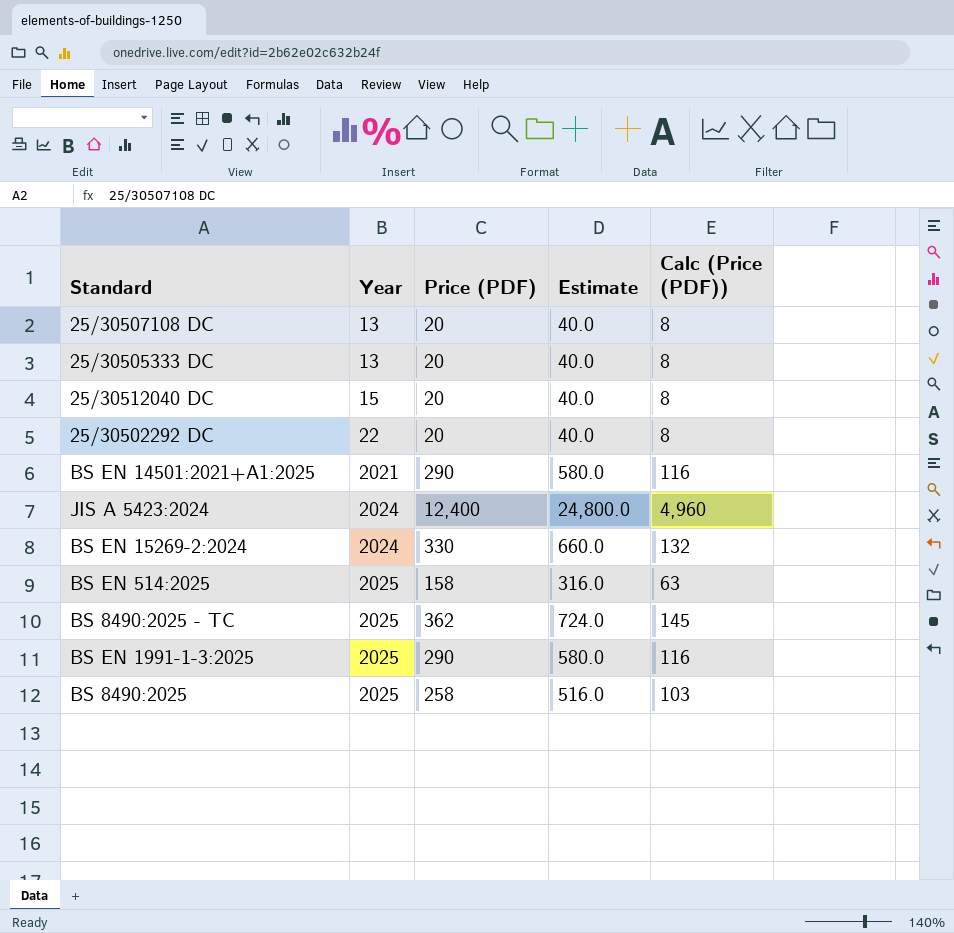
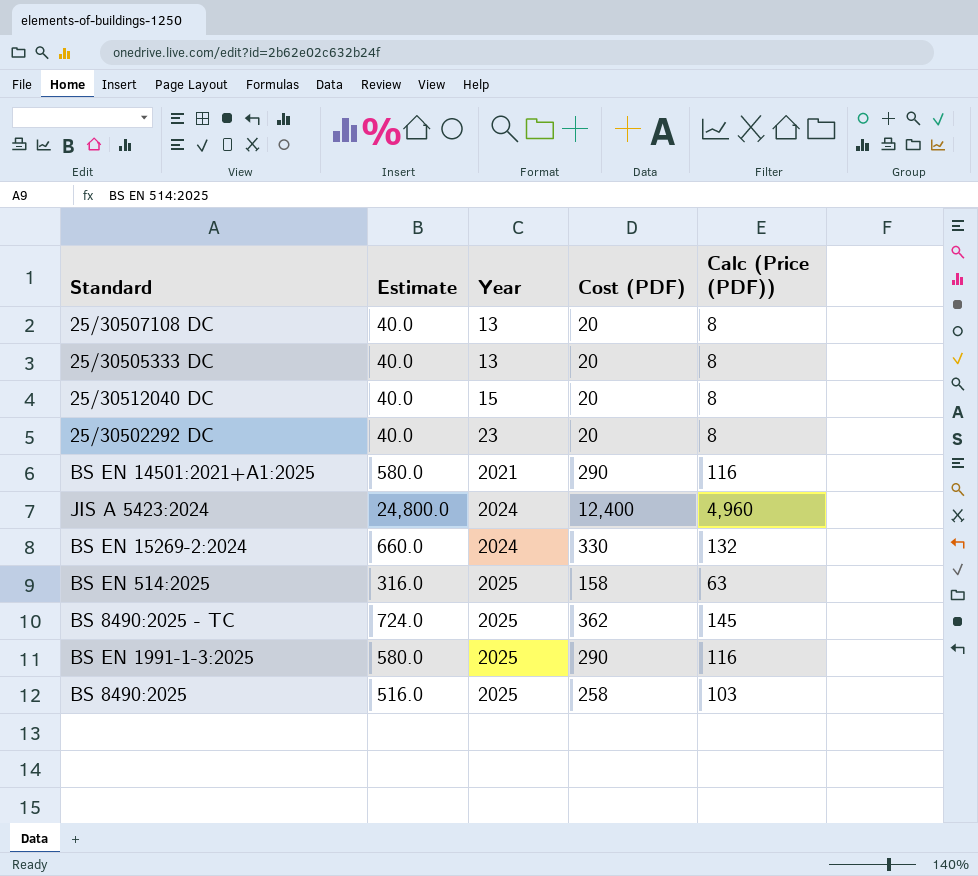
column Estimate | position: 4 -> 2
column name: Price (PDF) -> Cost (PDF)
25/30502292 DC | Year: 22 -> 23

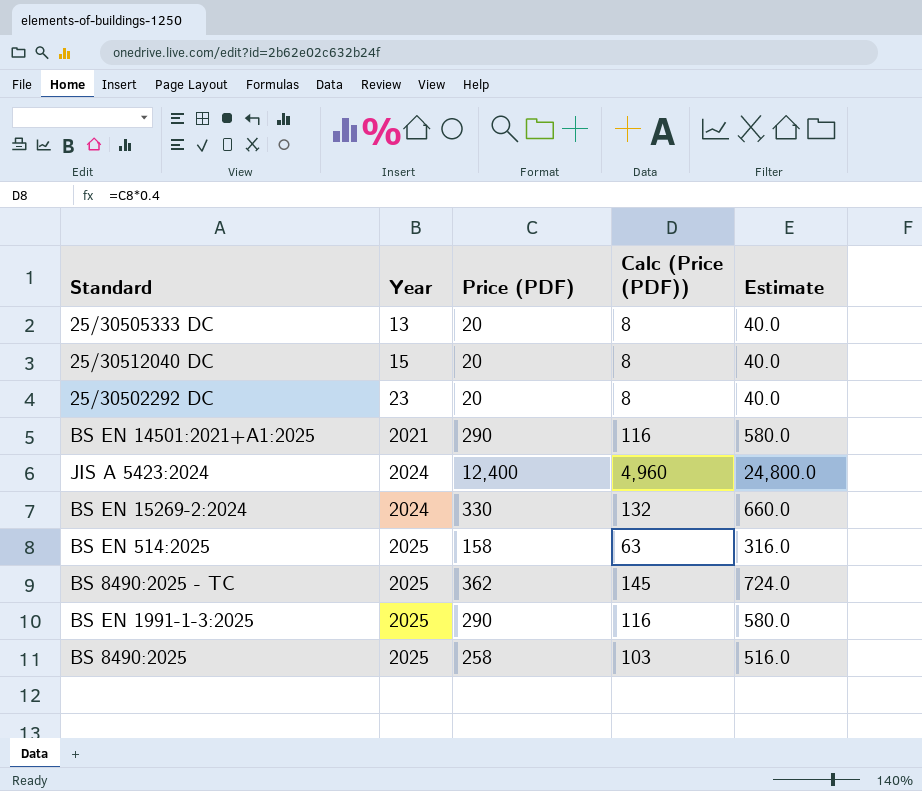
column name: Cost (PDF) -> Price (PDF)
column Estimate | position: 2 -> 5
row 25/30507108 DC: 40.0 | 13 | 20 | 8 -> none

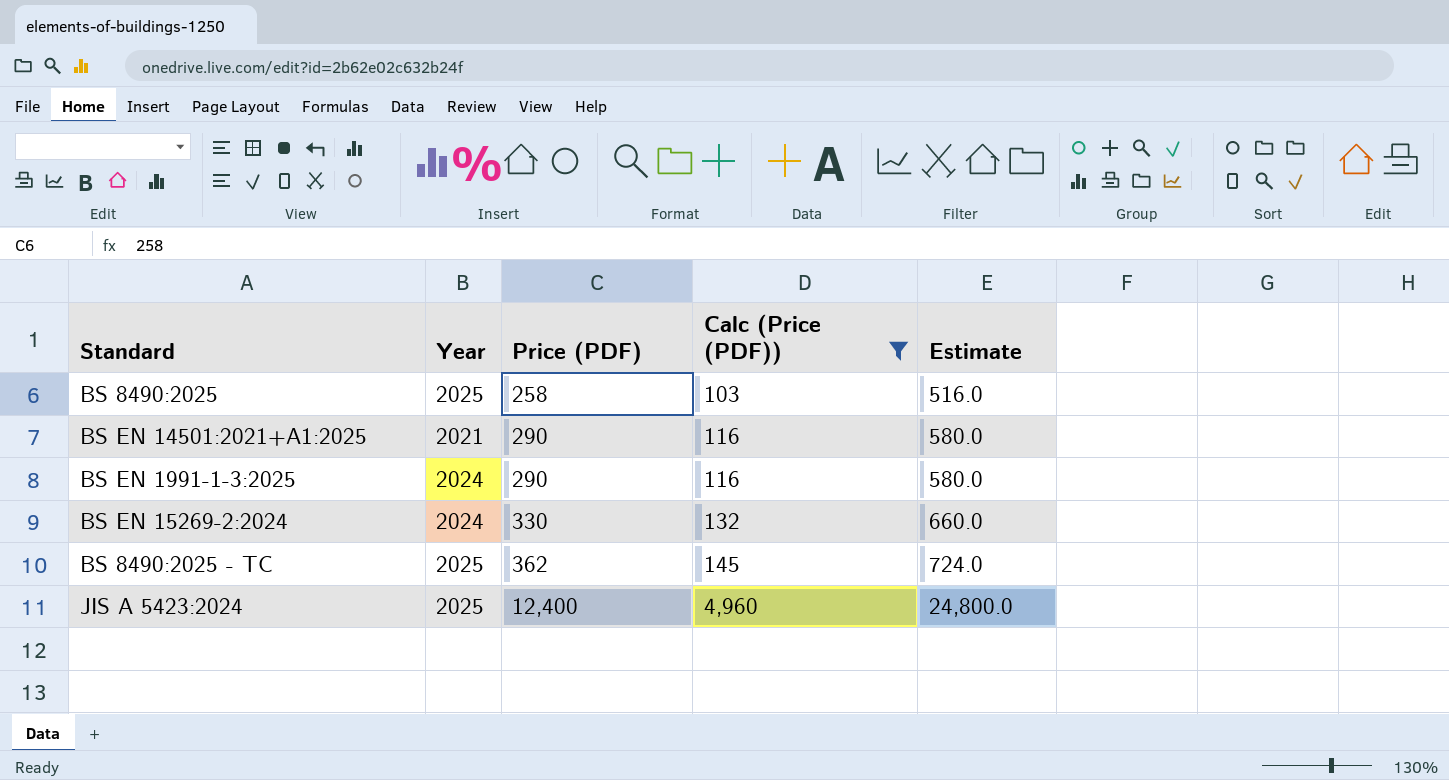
filter: none -> Calc (Price (PDF)) >= 103
row order: Year ascending -> Price (PDF) ascending
BS EN 1991-1-3:2025 | Year: 2025 -> 2024
JIS A 5423:2024 | Year: 2024 -> 2025

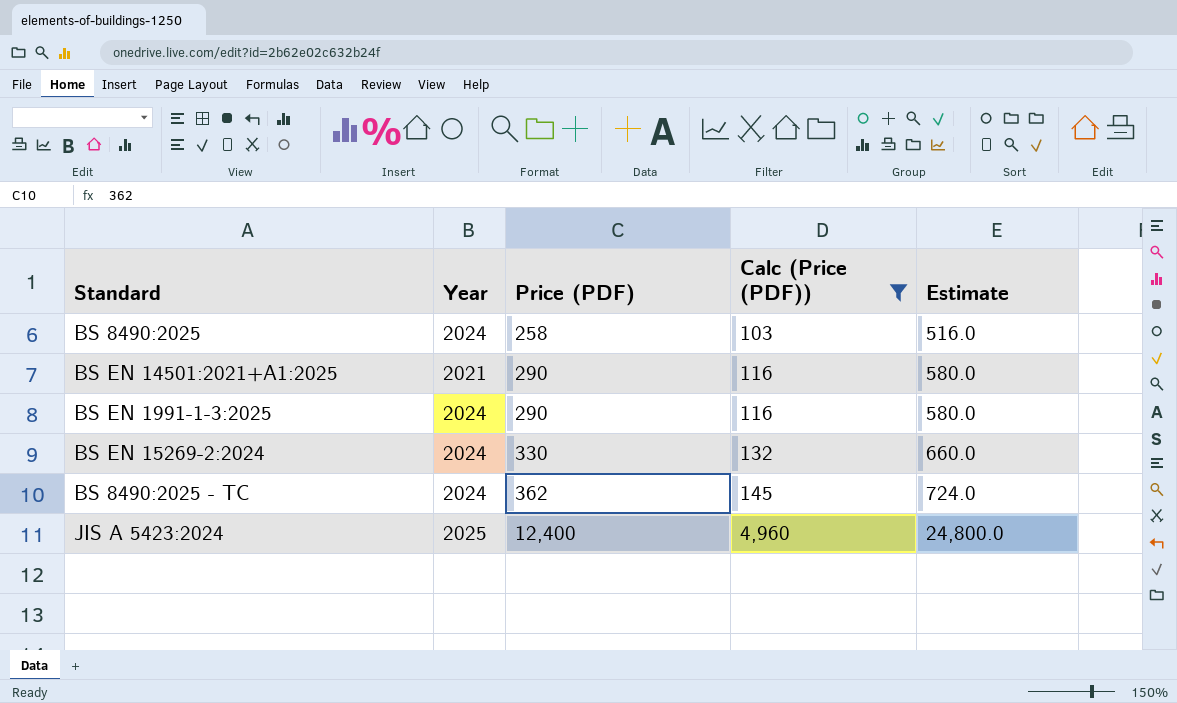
BS 8490:2025 | Year: 2025 -> 2024
BS 8490:2025 - TC | Year: 2025 -> 2024

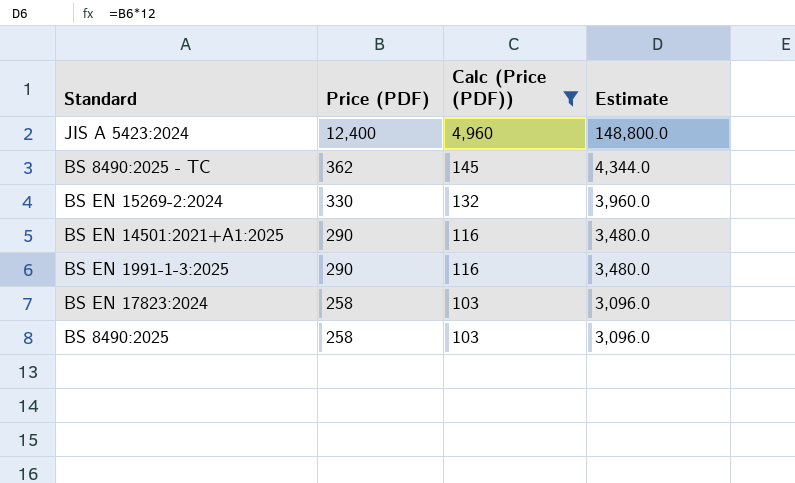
row order: Price (PDF) ascending -> Price (PDF) descending
column Year | position: 2 -> none
column Estimate | formula: [Price (PDF)] * 2 -> [Price (PDF)] * 12
row BS EN 17823:2024: none -> 258 | 103 | 3,096.0

